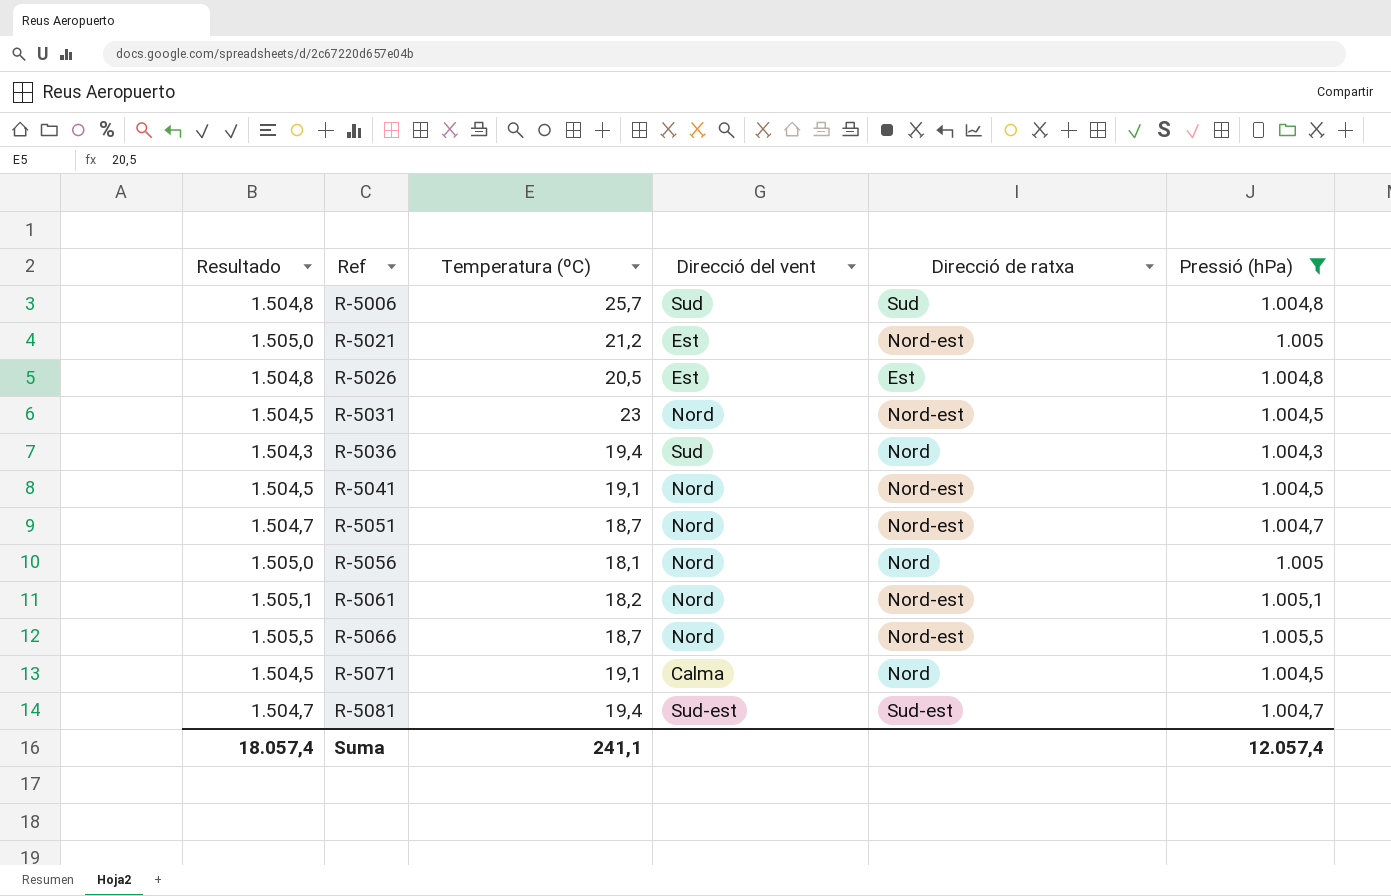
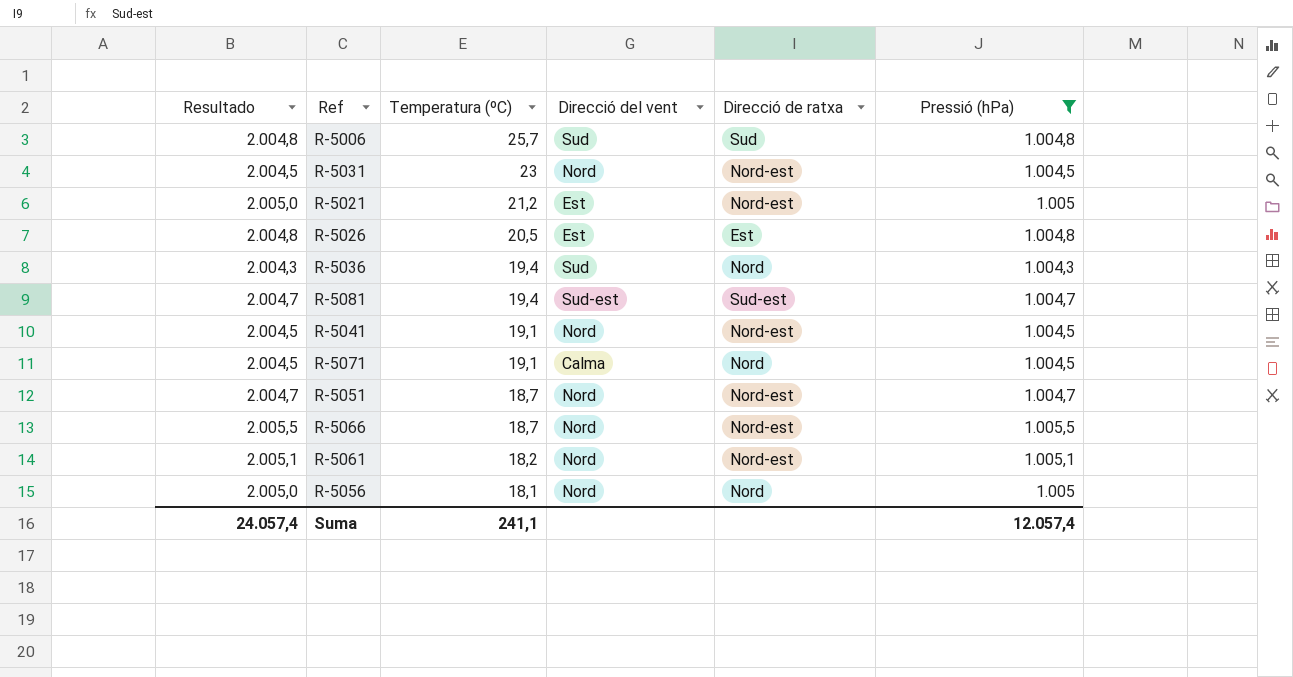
row order: Ref ascending -> Temperatura (ºC) descending
column Resultado | formula: [Pressió (hPa)] + 500 -> [Pressió (hPa)] + 1000
Suma | Resultado: 18.057,4 -> 24.057,4

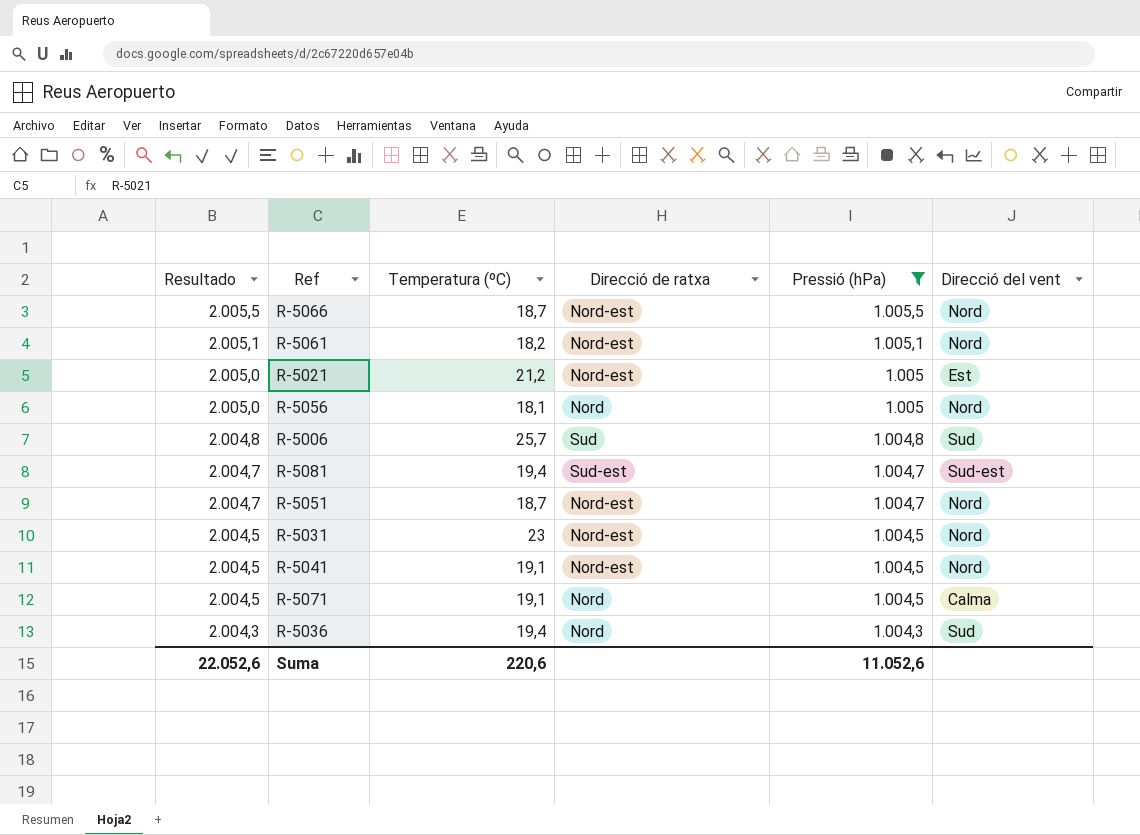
row order: Temperatura (ºC) descending -> Resultado descending
column Direcció del vent | position: 4 -> 6
row R-5026: 2.004,8 | 20,5 | Est | Est | 1.004,8 -> none
Suma | Resultado: 24.057,4 -> 22.052,6
Suma | Temperatura (ºC): 241,1 -> 220,6
Suma | Pressió (hPa): 12.057,4 -> 11.052,6

